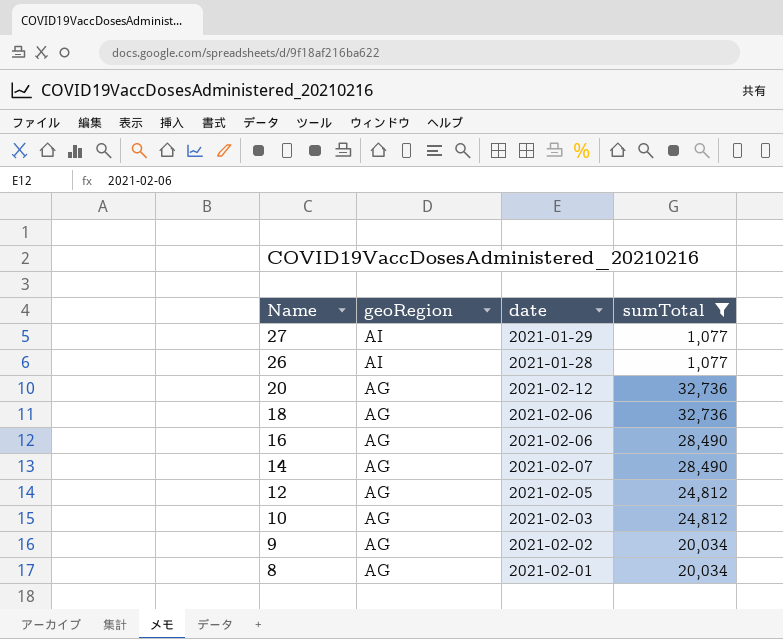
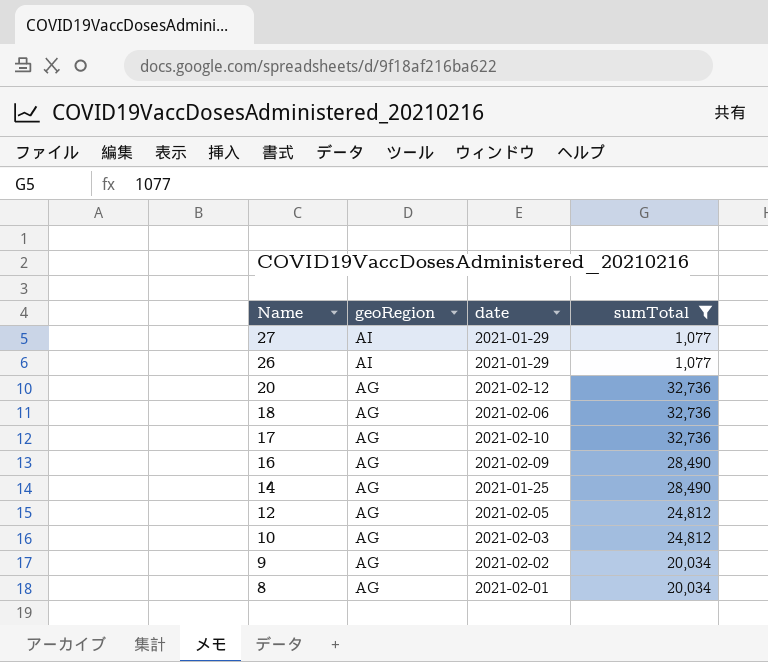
26 | date: 2021-01-28 -> 2021-01-29
row 17: none -> AG | 2021-02-10 | 32,736
16 | date: 2021-02-06 -> 2021-02-09
14 | date: 2021-02-07 -> 2021-01-25

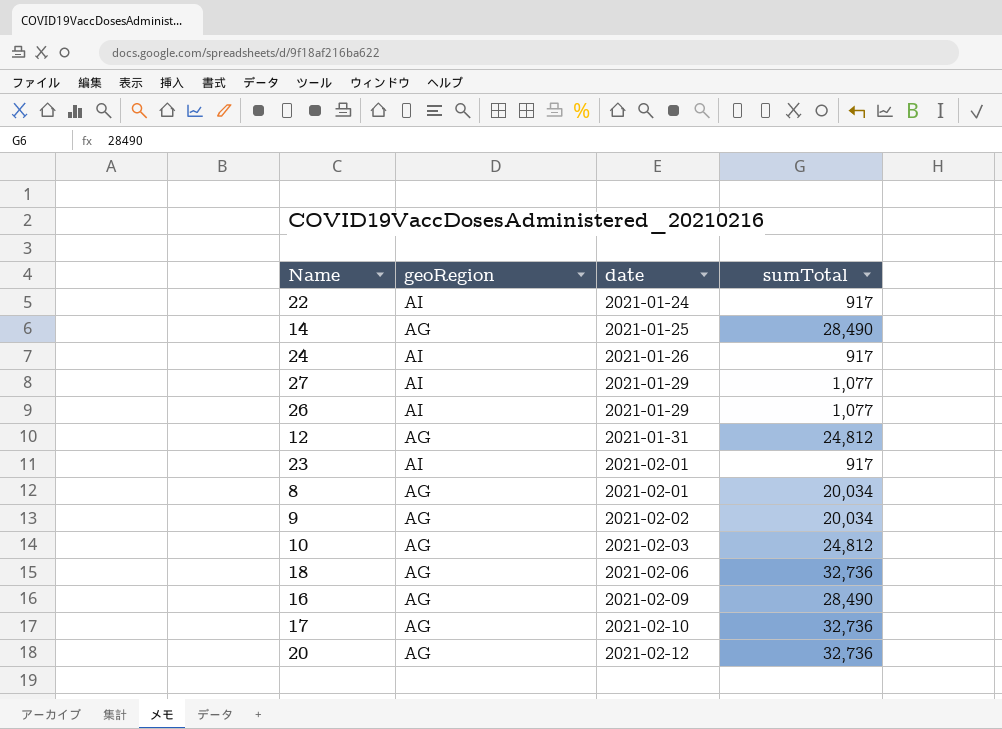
filter: sumTotal != 917 -> none
row order: Name descending -> date ascending
12 | date: 2021-02-05 -> 2021-01-31

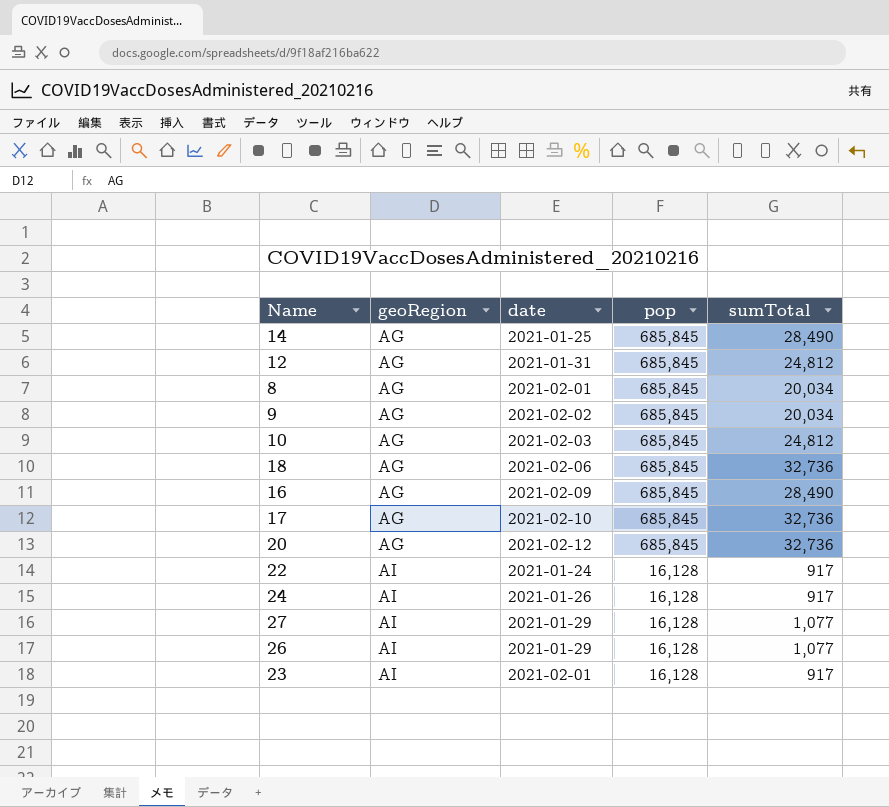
row order: date ascending -> geoRegion ascending
column pop | position: none -> 4

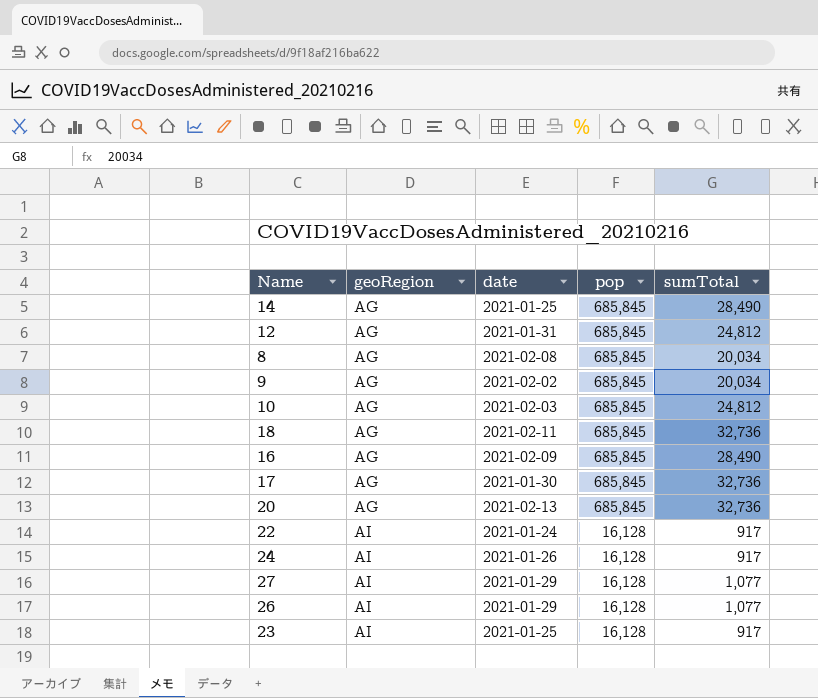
8 | date: 2021-02-01 -> 2021-02-08
18 | date: 2021-02-06 -> 2021-02-11
17 | date: 2021-02-10 -> 2021-01-30
20 | date: 2021-02-12 -> 2021-02-13
23 | date: 2021-02-01 -> 2021-01-25

